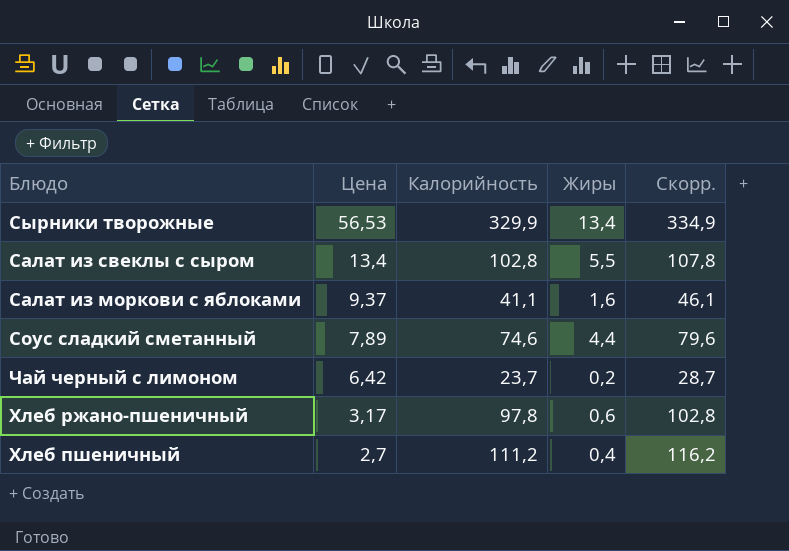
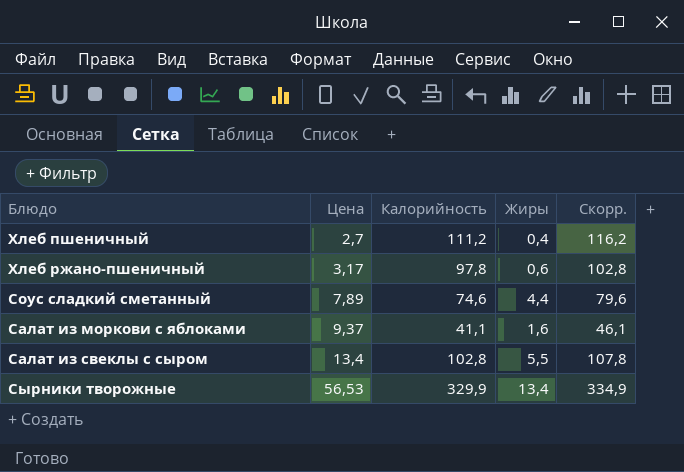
row order: Цена descending -> Цена ascending
row Чай черный с лимоном: 6,42 | 23,7 | 0,2 | 28,7 -> none

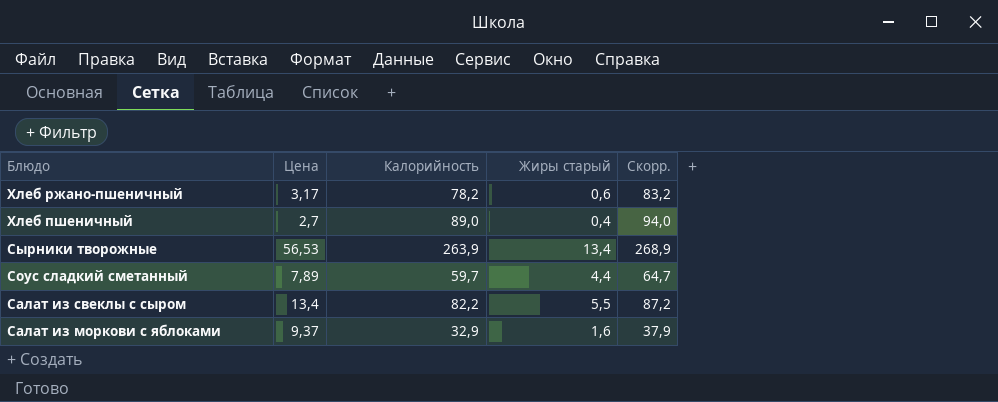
row order: Цена ascending -> Блюдо descending
column name: Жиры -> Жиры старый
Хлеб ржано-пшеничный | Калорийность: 97,8 -> 78,2
Хлеб ржано-пшеничный | Скорр.: 102,8 -> 83,2
Хлеб пшеничный | Калорийность: 111,2 -> 89,0
Хлеб пшеничный | Скорр.: 116,2 -> 94,0
Сырники творожные | Калорийность: 329,9 -> 263,9
Сырники творожные | Скорр.: 334,9 -> 268,9
Соус сладкий сметанный | Калорийность: 74,6 -> 59,7
Соус сладкий сметанный | Скорр.: 79,6 -> 64,7
Салат из свеклы с сыром | Калорийность: 102,8 -> 82,2
Салат из свеклы с сыром | Скорр.: 107,8 -> 87,2
Салат из моркови с яблоками | Калорийность: 41,1 -> 32,9
Салат из моркови с яблоками | Скорр.: 46,1 -> 37,9

